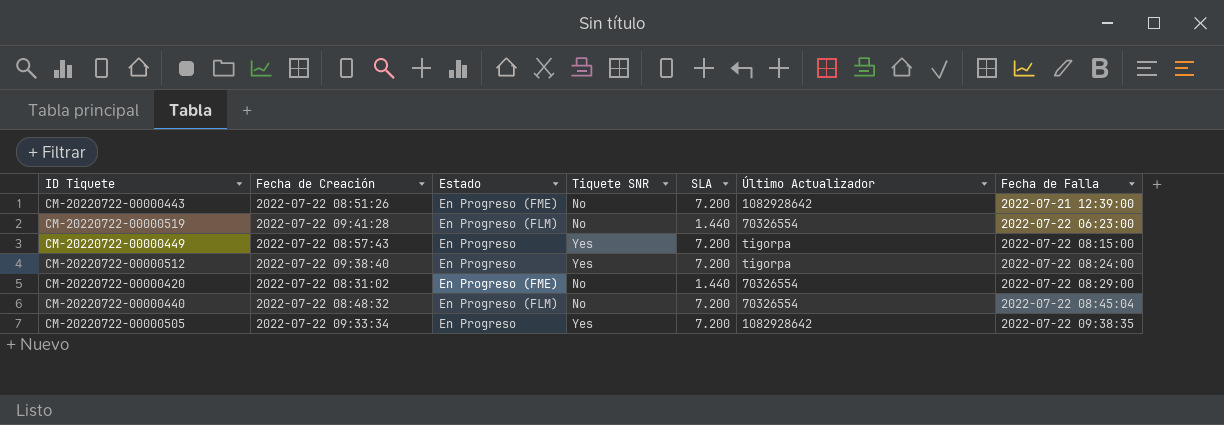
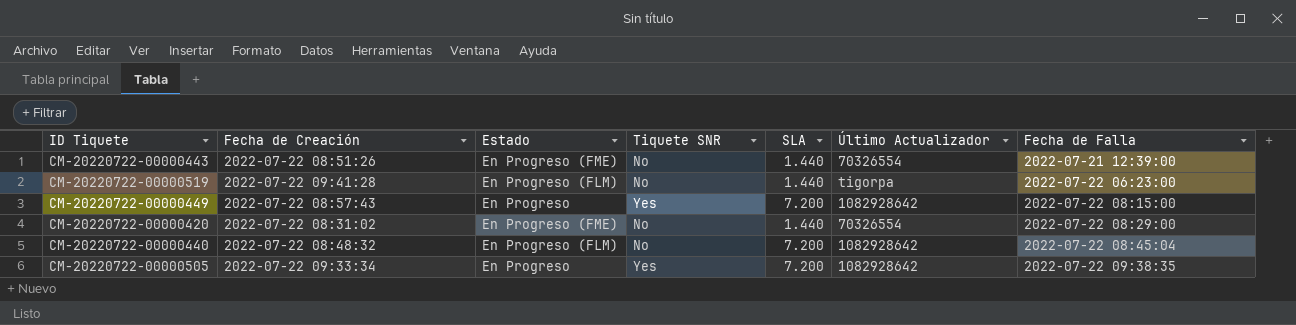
row CM-20220722-00000512: 2022-07-22 09:38:40 | En Progreso | Yes | 7.200 | tigorpa | 2022-07-22 08:24:00 -> none
CM-20220722-00000443 | SLA: 7.200 -> 1.440
CM-20220722-00000443 | Último Actualizador: 1082928642 -> 70326554
CM-20220722-00000519 | Último Actualizador: 70326554 -> tigorpa
CM-20220722-00000449 | Último Actualizador: tigorpa -> 1082928642
CM-20220722-00000440 | Último Actualizador: 70326554 -> 1082928642

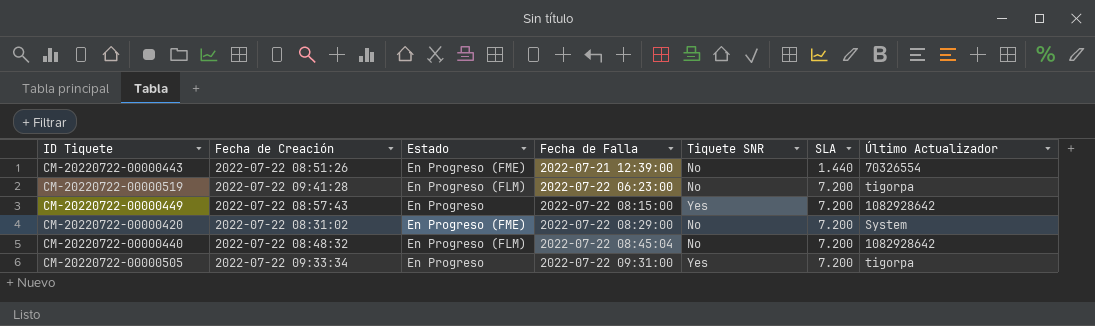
column Fecha de Falla | position: 7 -> 4
CM-20220722-00000519 | SLA: 1.440 -> 7.200
CM-20220722-00000420 | SLA: 1.440 -> 7.200
CM-20220722-00000420 | Último Actualizador: 70326554 -> System
CM-20220722-00000505 | Fecha de Falla: 2022-07-22 09:38:35 -> 2022-07-22 09:31:00
CM-20220722-00000505 | Último Actualizador: 1082928642 -> tigorpa

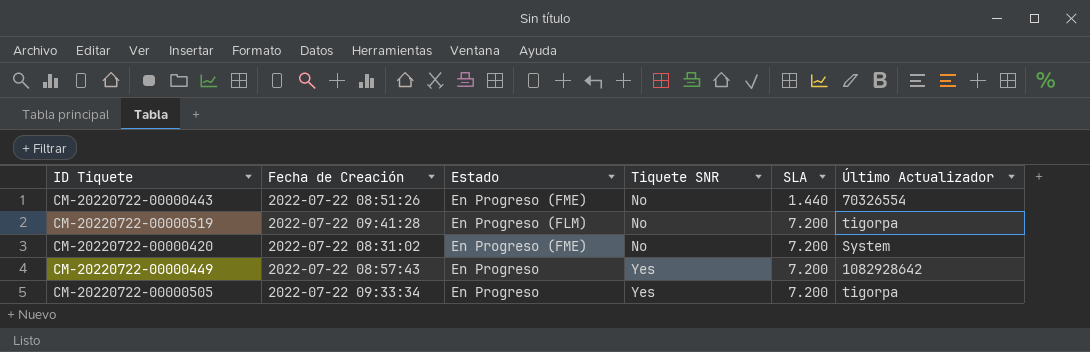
row order: Fecha de Falla ascending -> Tiquete SNR ascending
column Fecha de Falla | position: 4 -> none
row CM-20220722-00000440: 2022-07-22 08:48:32 | En Progreso (FLM) | 2022-07-22 08:45:04 | No | 7.200 | 1082928642 -> none

